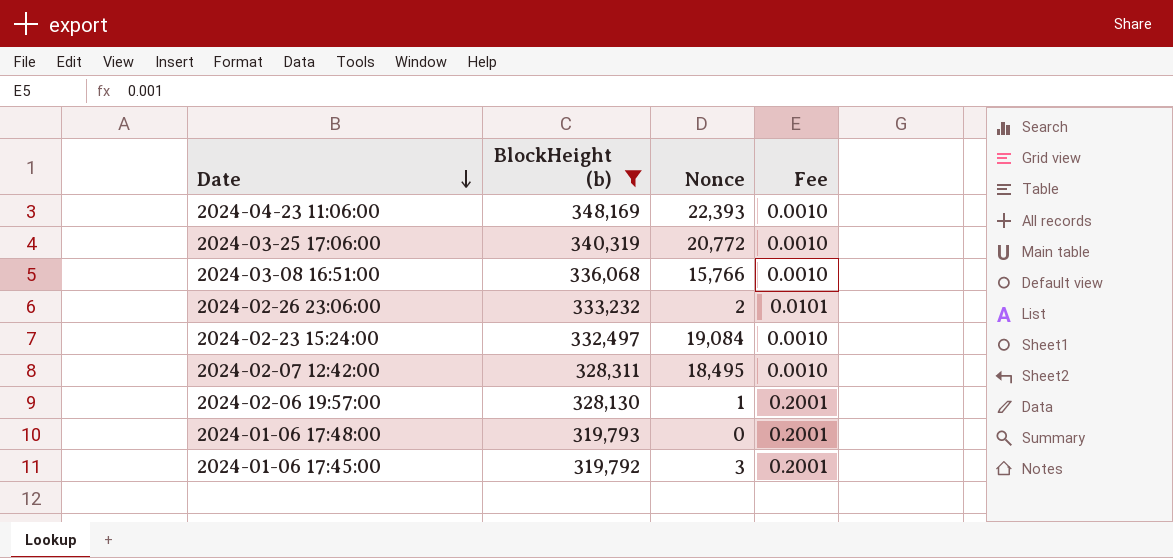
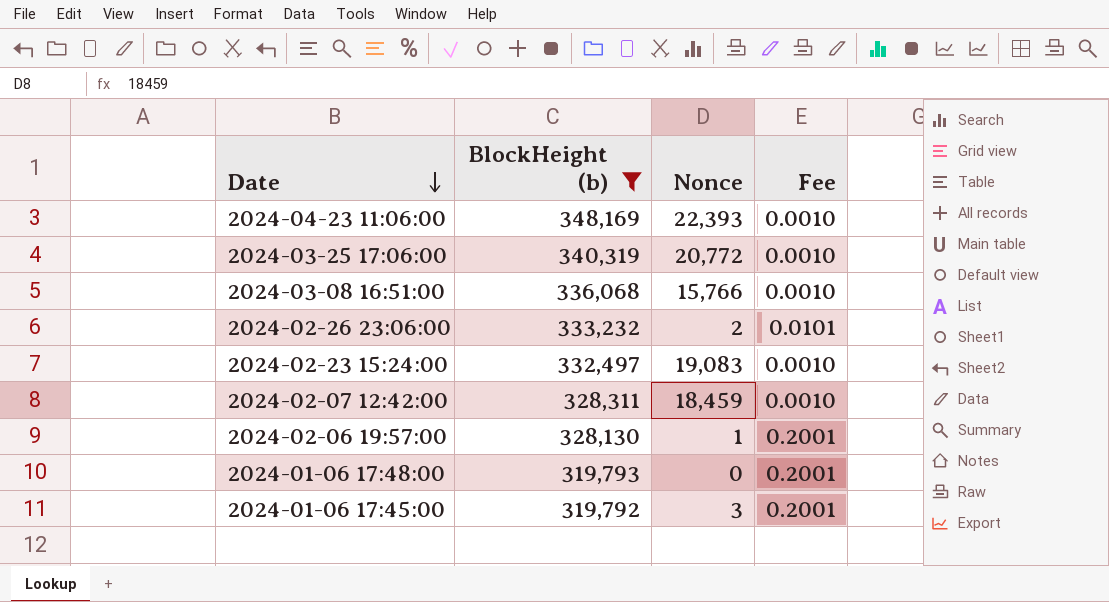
2024-02-23 15:24:00 | Nonce: 19,084 -> 19,083
2024-02-07 12:42:00 | Nonce: 18,495 -> 18,459

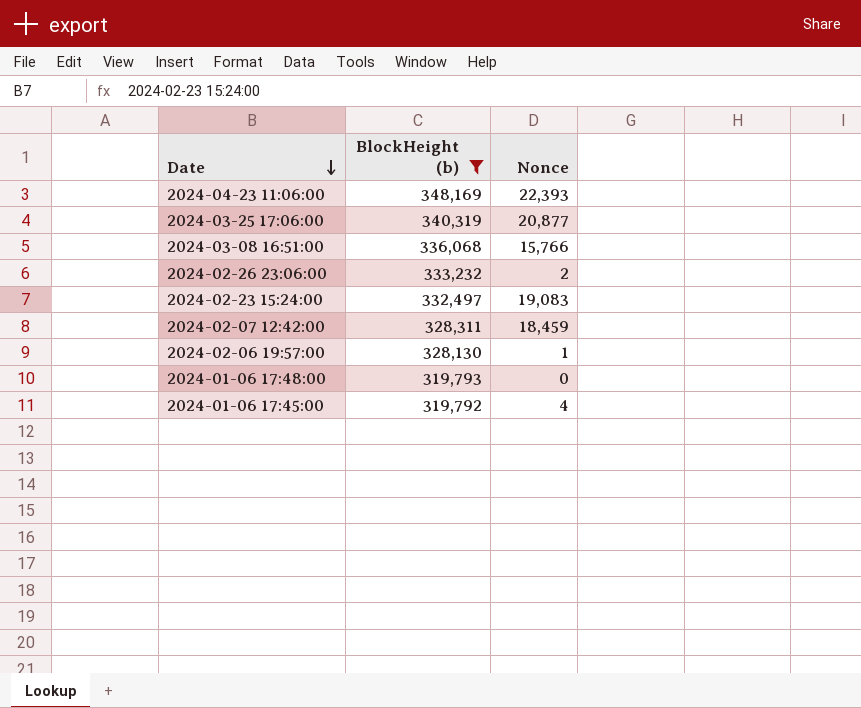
column Fee | position: 4 -> none
2024-03-25 17:06:00 | Nonce: 20,772 -> 20,877
2024-01-06 17:45:00 | Nonce: 3 -> 4

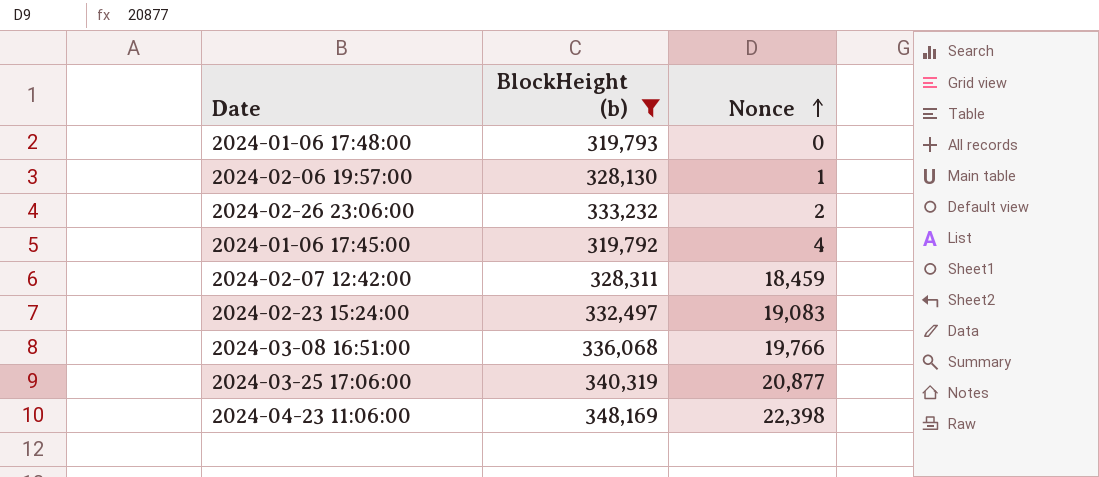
row order: Date descending -> Nonce ascending
2024-03-08 16:51:00 | Nonce: 15,766 -> 19,766
2024-04-23 11:06:00 | Nonce: 22,393 -> 22,398

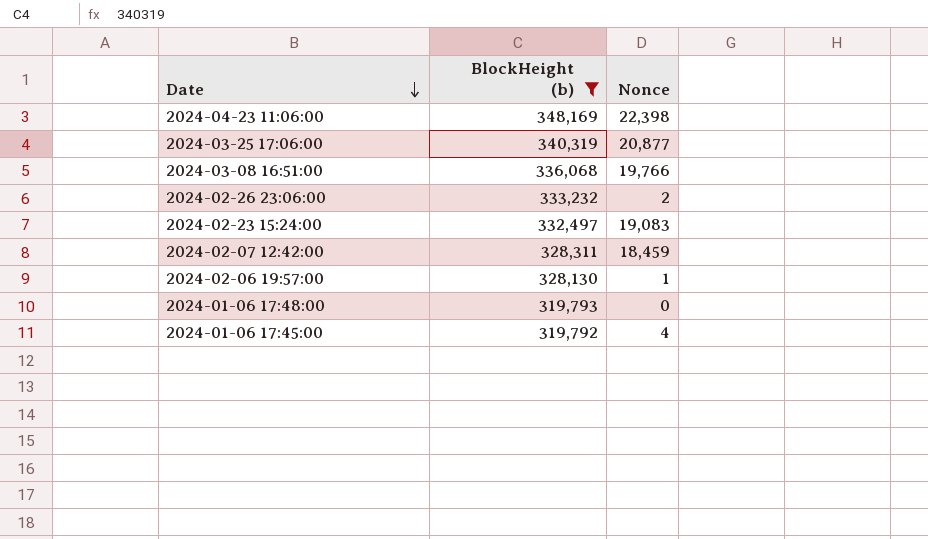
row order: Nonce ascending -> Date descending

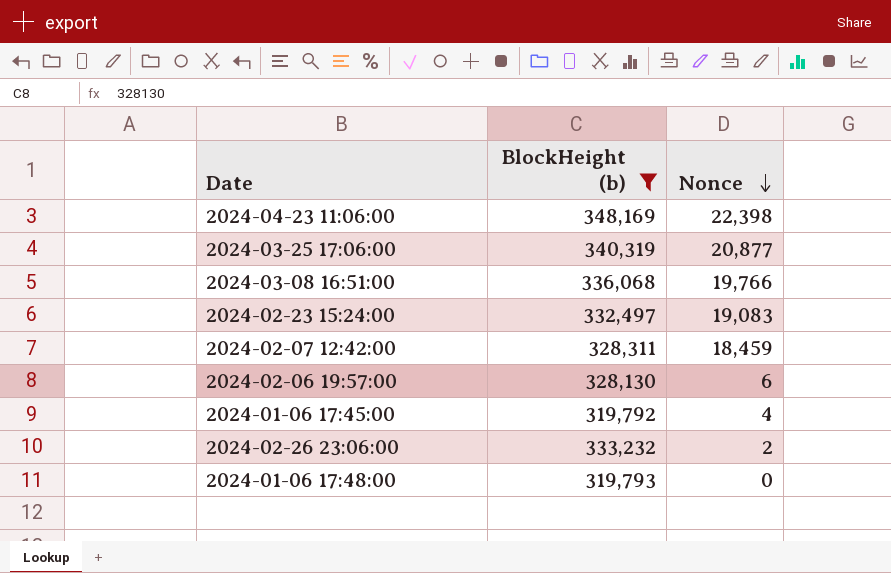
row order: Date descending -> Nonce descending
2024-02-06 19:57:00 | Nonce: 1 -> 6

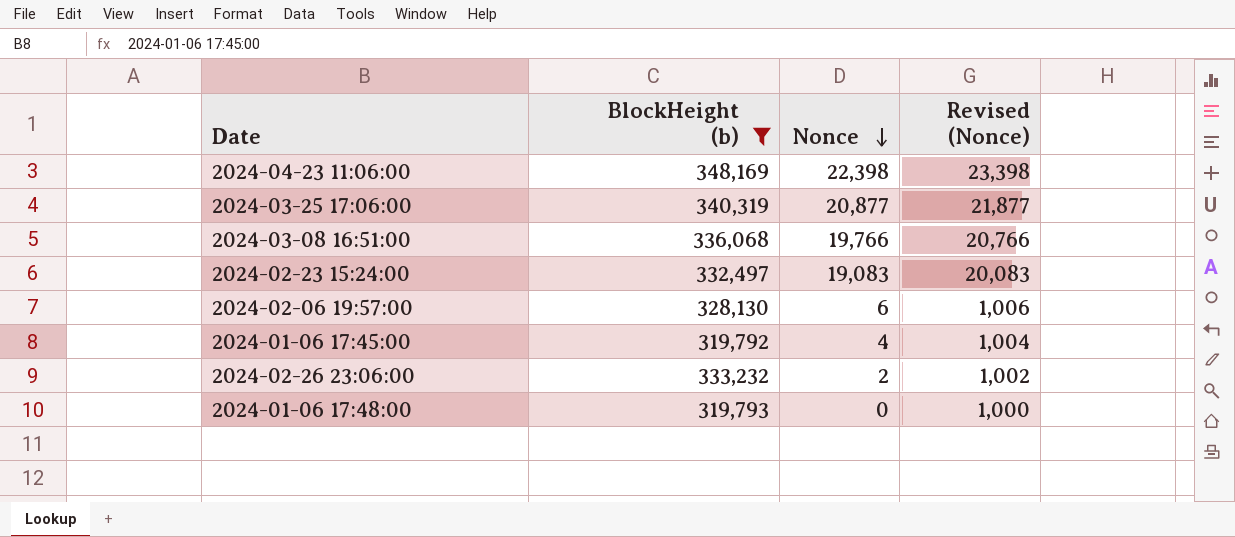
column Revised (Nonce) | formula: none -> [Nonce] + 1000
row 2024-02-07 12:42:00: 328,311 | 18,459 -> none

